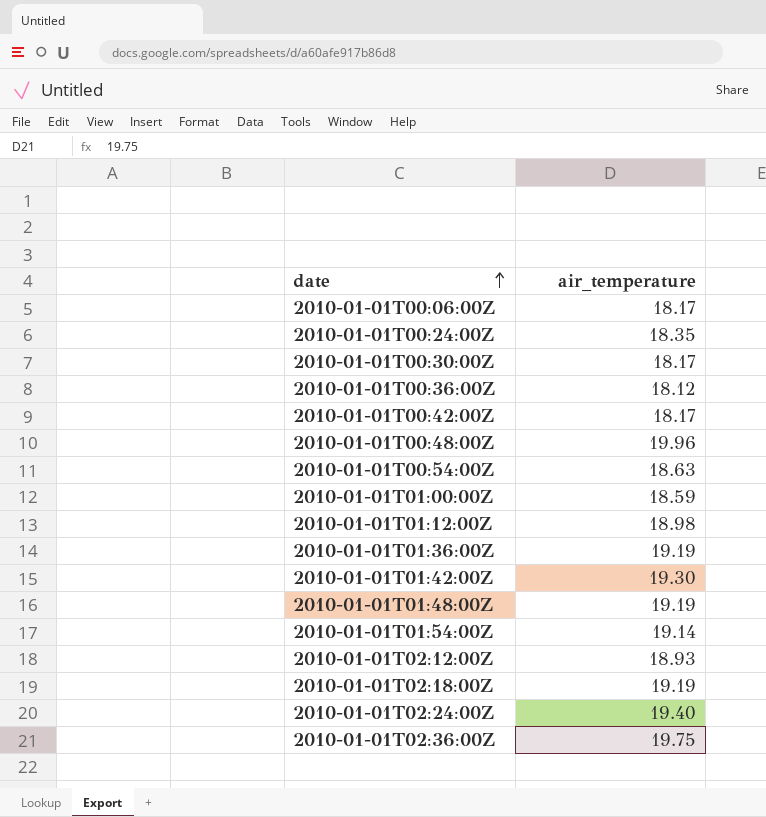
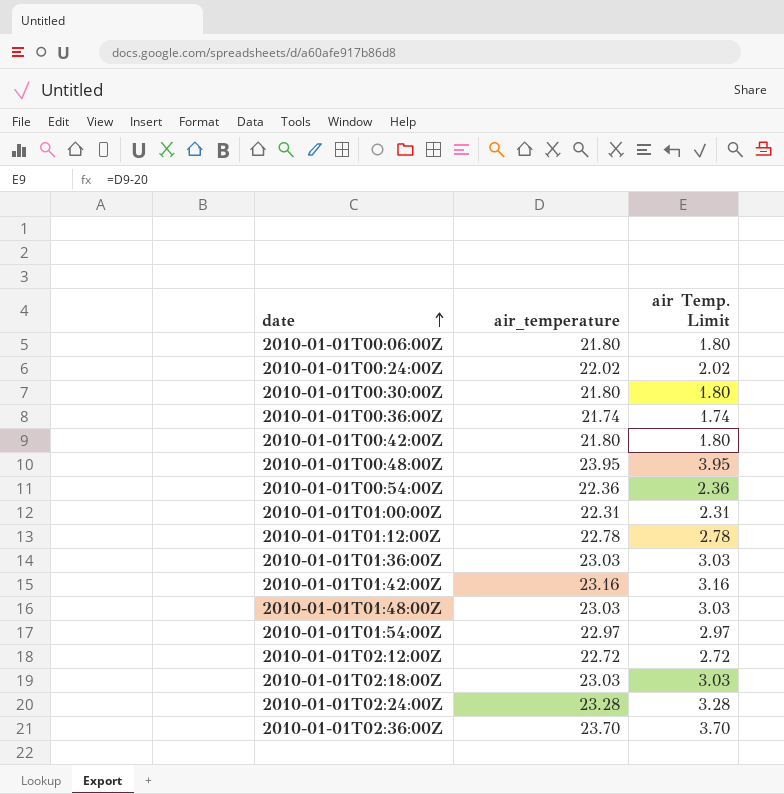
column air Temp. Limit | formula: none -> [air_temperature] - 20
2010-01-01T00:06:00Z | air_temperature: 18.17 -> 21.80
2010-01-01T00:24:00Z | air_temperature: 18.35 -> 22.02
2010-01-01T00:30:00Z | air_temperature: 18.17 -> 21.80
2010-01-01T00:36:00Z | air_temperature: 18.12 -> 21.74
2010-01-01T00:42:00Z | air_temperature: 18.17 -> 21.80
2010-01-01T00:48:00Z | air_temperature: 19.96 -> 23.95
2010-01-01T00:54:00Z | air_temperature: 18.63 -> 22.36
2010-01-01T01:00:00Z | air_temperature: 18.59 -> 22.31
2010-01-01T01:12:00Z | air_temperature: 18.98 -> 22.78
2010-01-01T01:36:00Z | air_temperature: 19.19 -> 23.03
2010-01-01T01:42:00Z | air_temperature: 19.30 -> 23.16
2010-01-01T01:48:00Z | air_temperature: 19.19 -> 23.03
2010-01-01T01:54:00Z | air_temperature: 19.14 -> 22.97
2010-01-01T02:12:00Z | air_temperature: 18.93 -> 22.72
2010-01-01T02:18:00Z | air_temperature: 19.19 -> 23.03
2010-01-01T02:24:00Z | air_temperature: 19.40 -> 23.28
2010-01-01T02:36:00Z | air_temperature: 19.75 -> 23.70

